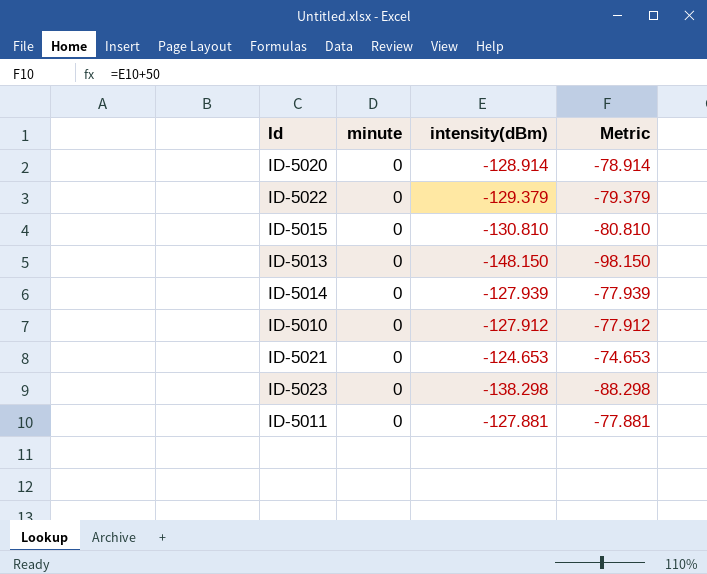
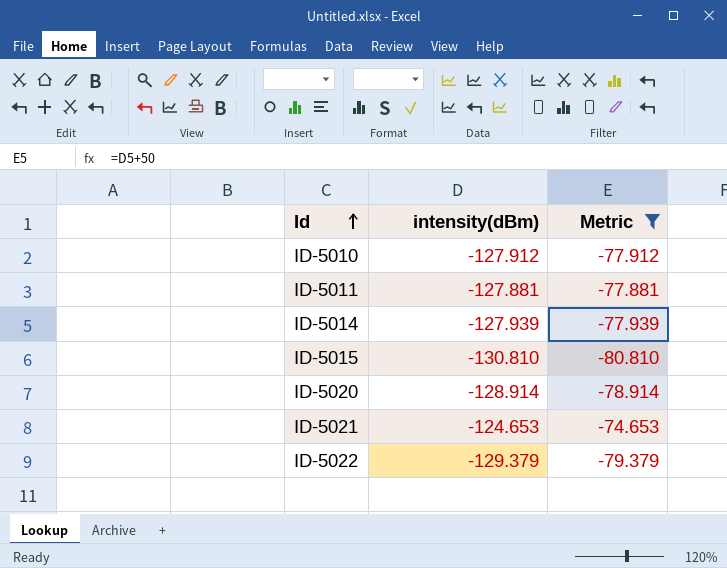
filter: none -> Metric >= -80.810
row order: none -> Id ascending
column minute | position: 2 -> none

